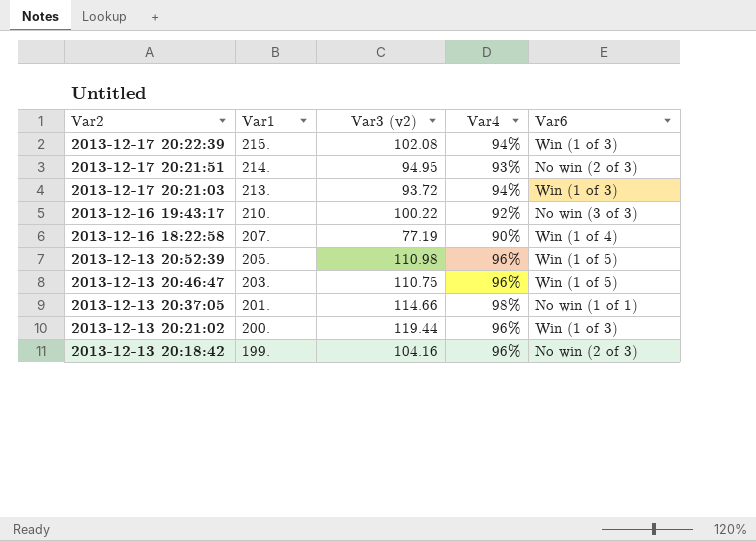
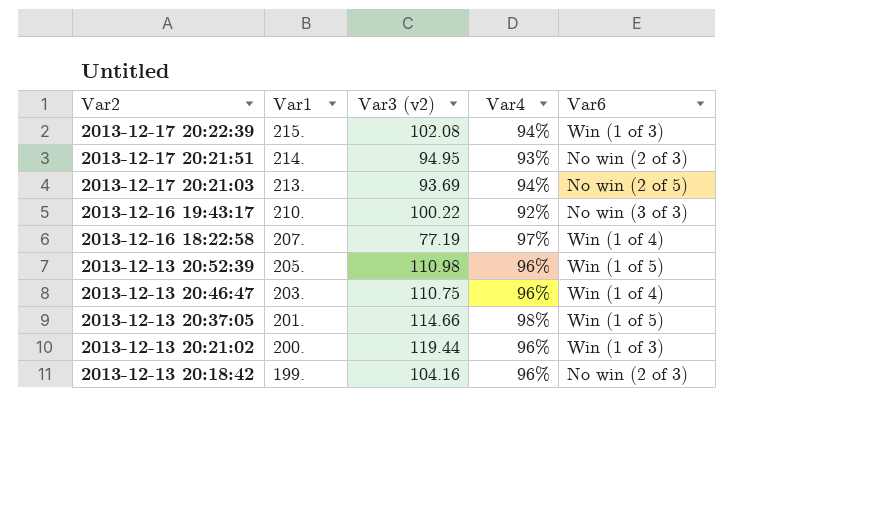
2013-12-17 20:21:03 | Var3 (v2): 93.72 -> 93.69
2013-12-17 20:21:03 | Var6: Win (1 of 3) -> No win (2 of 5)
2013-12-16 18:22:58 | Var4: 90% -> 97%
2013-12-13 20:46:47 | Var6: Win (1 of 5) -> Win (1 of 4)
2013-12-13 20:37:05 | Var6: No win (1 of 1) -> Win (1 of 5)

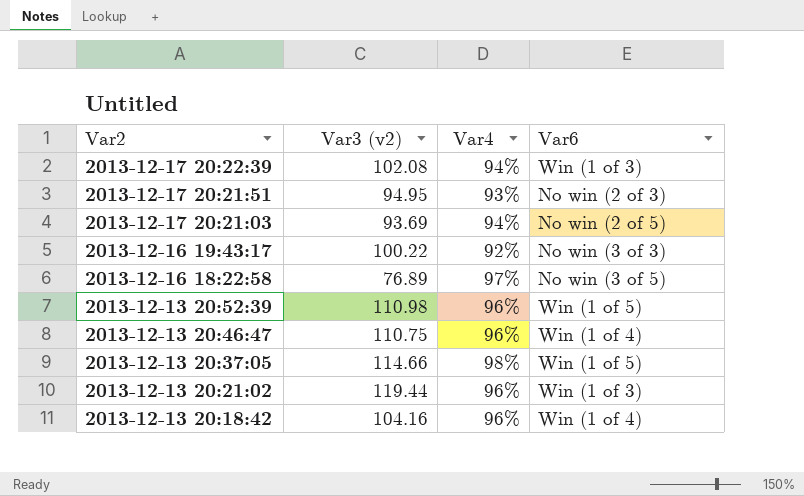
column Var1 | position: 2 -> none
2013-12-16 18:22:58 | Var3 (v2): 77.19 -> 76.89
2013-12-16 18:22:58 | Var6: Win (1 of 4) -> No win (3 of 5)
2013-12-13 20:18:42 | Var6: No win (2 of 3) -> Win (1 of 4)

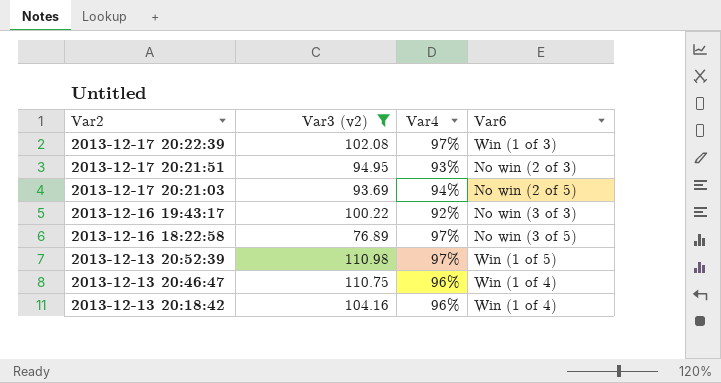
filter: none -> Var3 (v2) <= 110.98
2013-12-17 20:22:39 | Var4: 94% -> 97%
2013-12-13 20:52:39 | Var4: 96% -> 97%

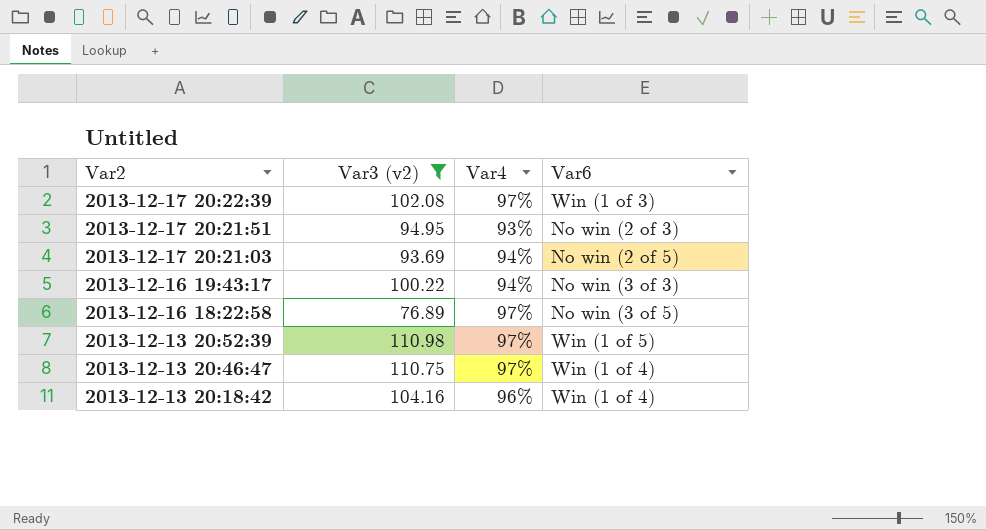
2013-12-16 19:43:17 | Var4: 92% -> 94%
2013-12-13 20:46:47 | Var4: 96% -> 97%

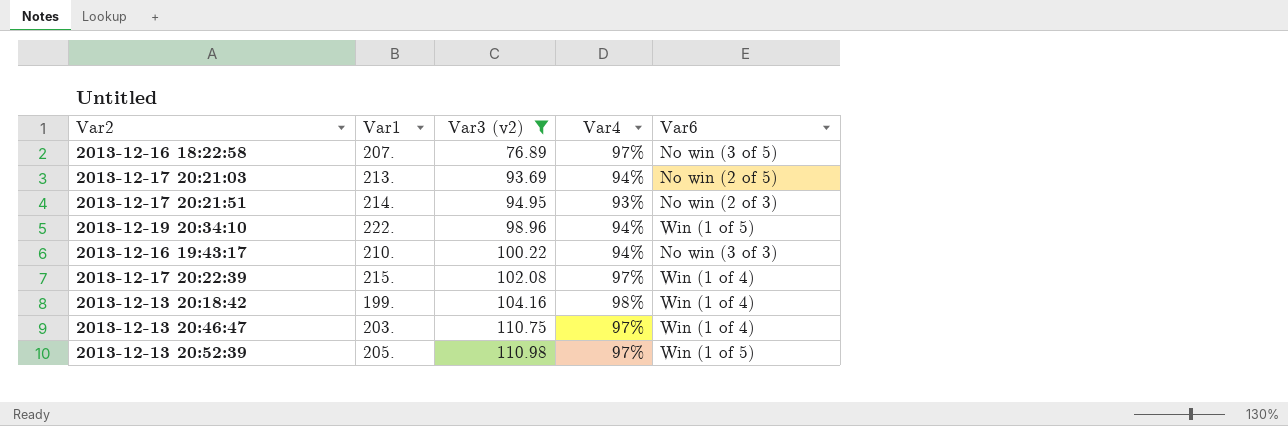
row order: Var2 descending -> Var3 (v2) ascending
column Var1 | position: none -> 2
row 2013-12-19 20:34:10: none -> 222. | 98.96 | 94% | Win (1 of 5)
2013-12-17 20:22:39 | Var6: Win (1 of 3) -> Win (1 of 4)
2013-12-13 20:18:42 | Var4: 96% -> 98%

